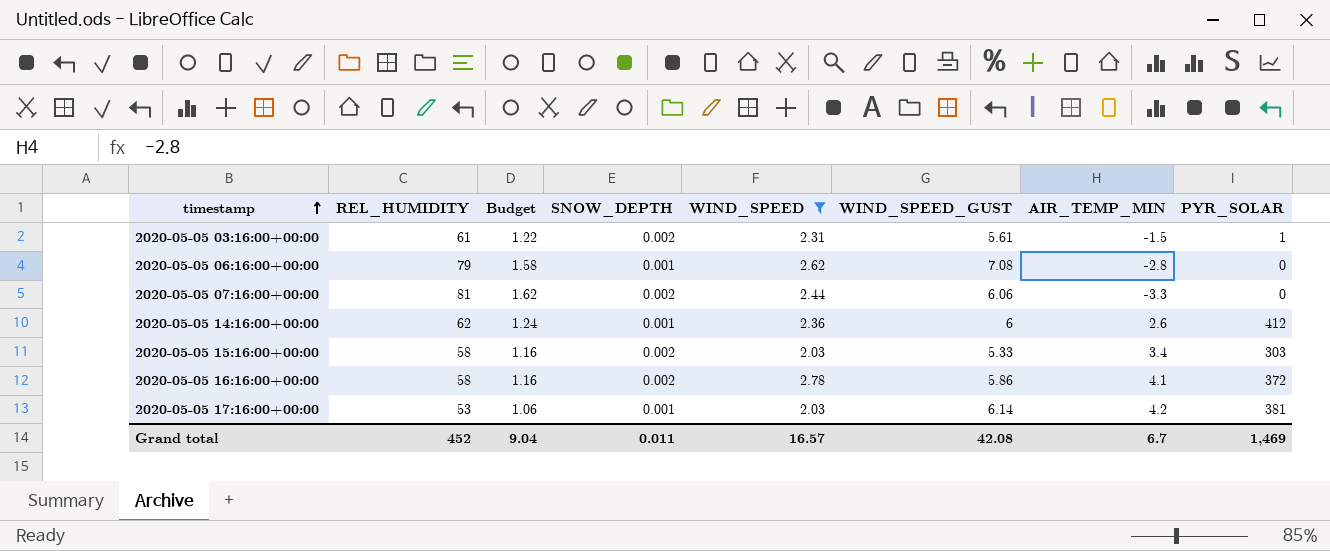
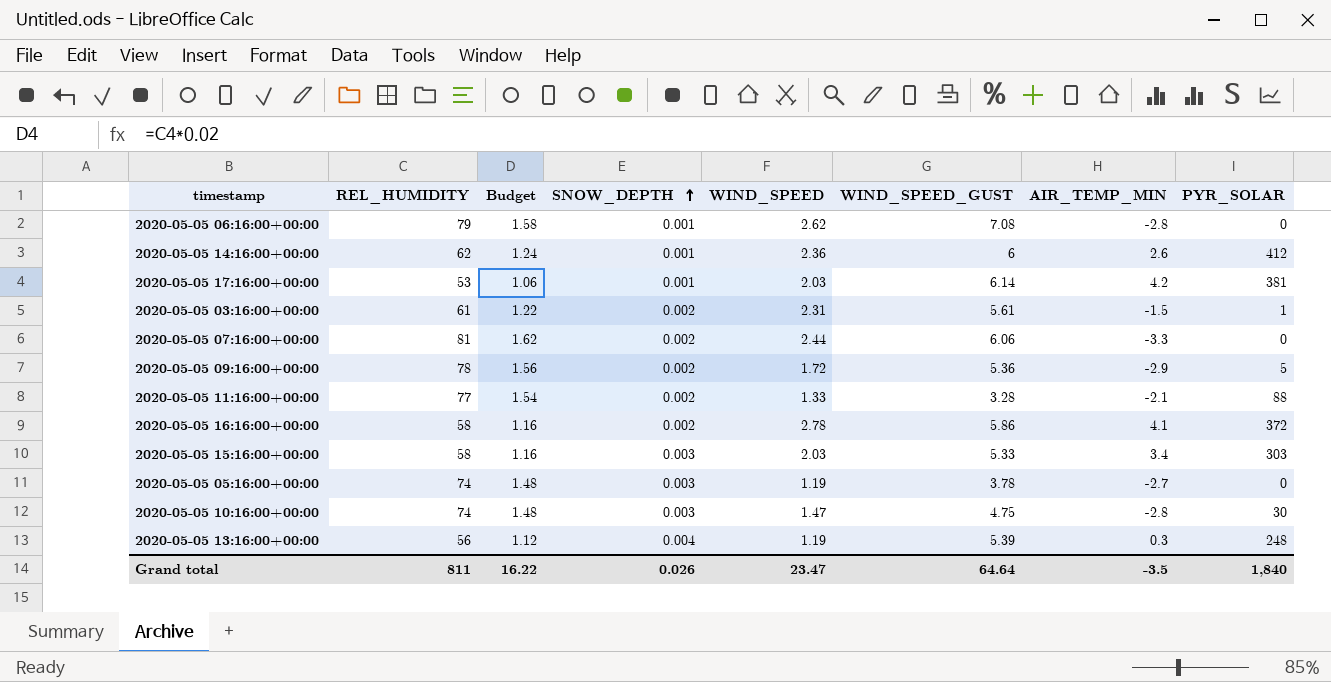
filter: WIND_SPEED >= 2.03 -> none
row order: timestamp ascending -> SNOW_DEPTH ascending
2020-05-05 15:16:00+00:00 | SNOW_DEPTH: 0.002 -> 0.003
Grand total | REL_HUMIDITY: 452 -> 811
Grand total | Budget: 9.04 -> 16.22
Grand total | SNOW_DEPTH: 0.011 -> 0.026
Grand total | WIND_SPEED: 16.57 -> 23.47
Grand total | WIND_SPEED_GUST: 42.08 -> 64.64
Grand total | AIR_TEMP_MIN: 6.7 -> -3.5
Grand total | PYR_SOLAR: 1,469 -> 1,840

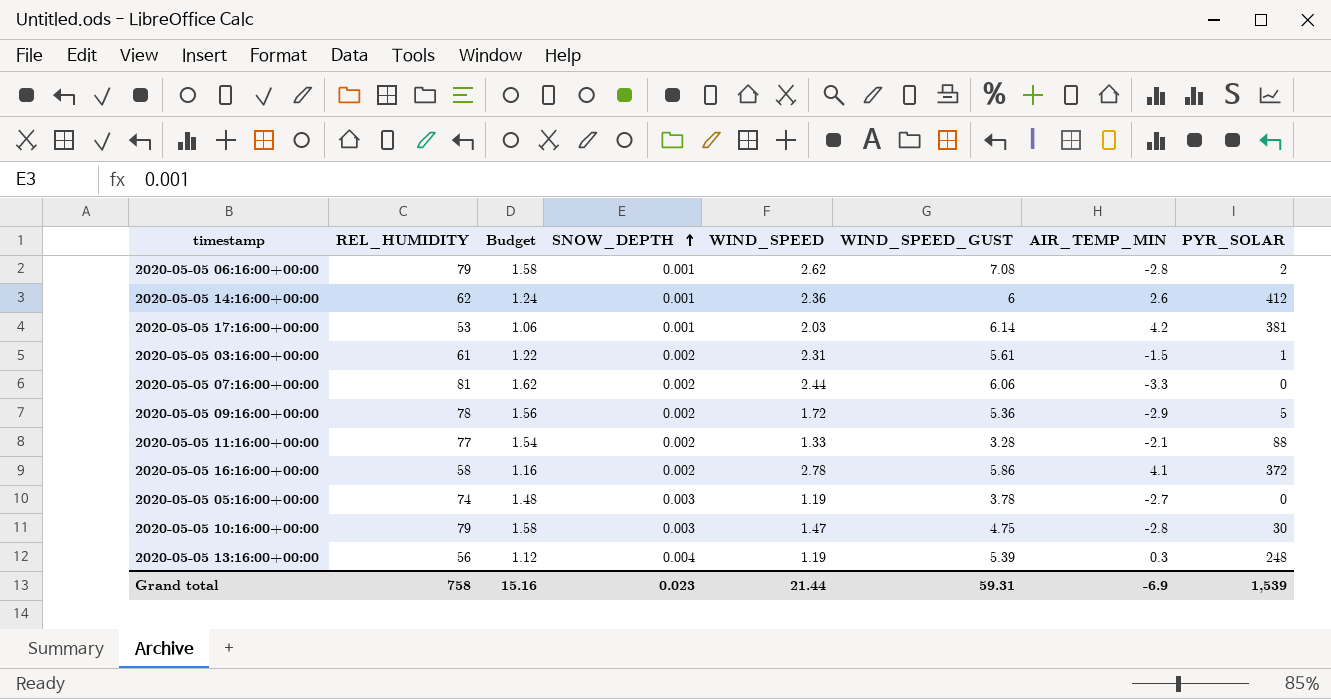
row 2020-05-05 15:16:00+00:00: 58 | 1.16 | 0.003 | 2.03 | 5.33 | 3.4 | 303 -> none
2020-05-05 06:16:00+00:00 | PYR_SOLAR: 0 -> 2
2020-05-05 10:16:00+00:00 | REL_HUMIDITY: 74 -> 79
2020-05-05 10:16:00+00:00 | Budget: 1.48 -> 1.58
Grand total | REL_HUMIDITY: 811 -> 758
Grand total | Budget: 16.22 -> 15.16
Grand total | SNOW_DEPTH: 0.026 -> 0.023
Grand total | WIND_SPEED: 23.47 -> 21.44
Grand total | WIND_SPEED_GUST: 64.64 -> 59.31
Grand total | AIR_TEMP_MIN: -3.5 -> -6.9
Grand total | PYR_SOLAR: 1,840 -> 1,539

